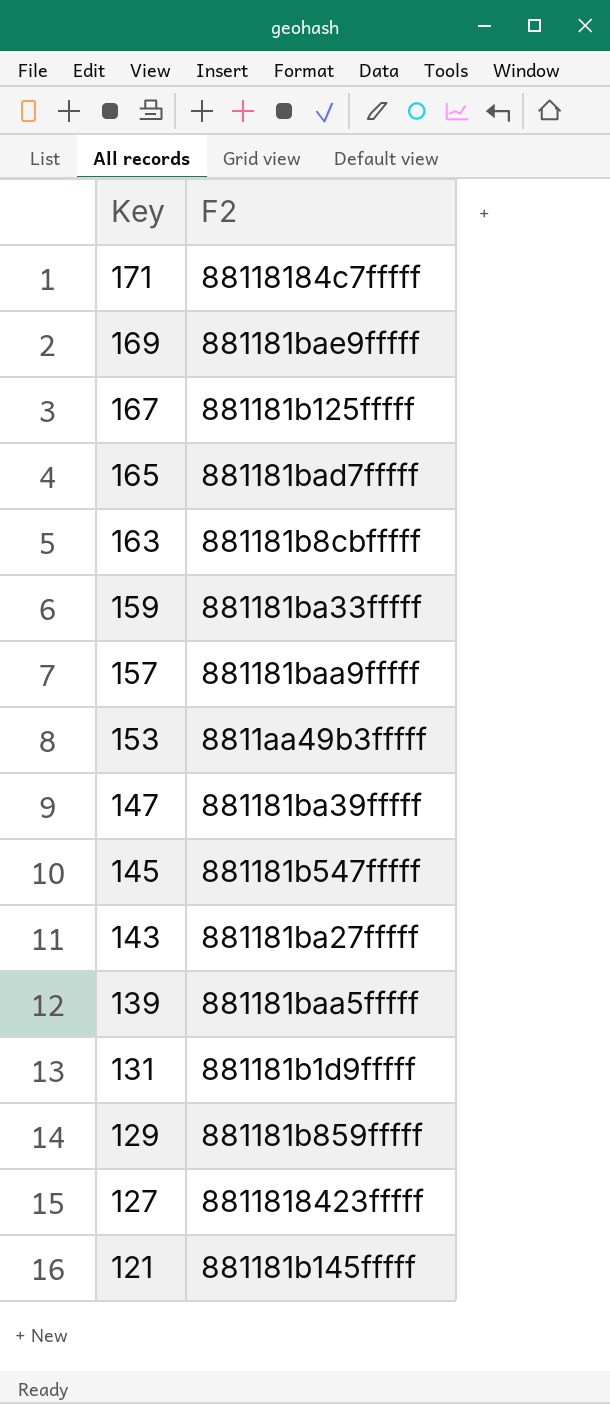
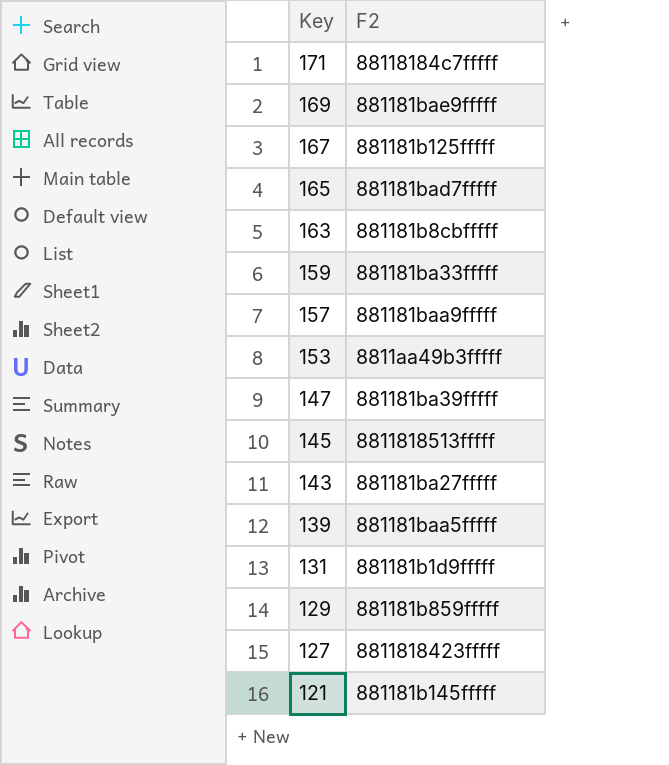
145 | F2: 881181b547fffff -> 8811818513fffff

